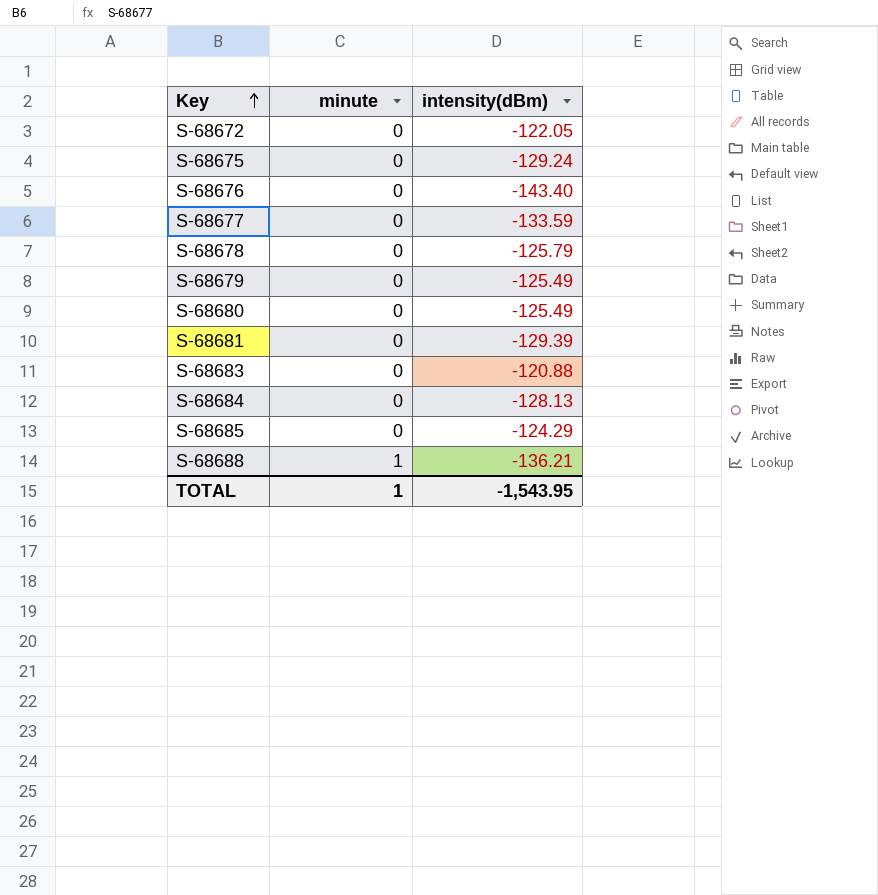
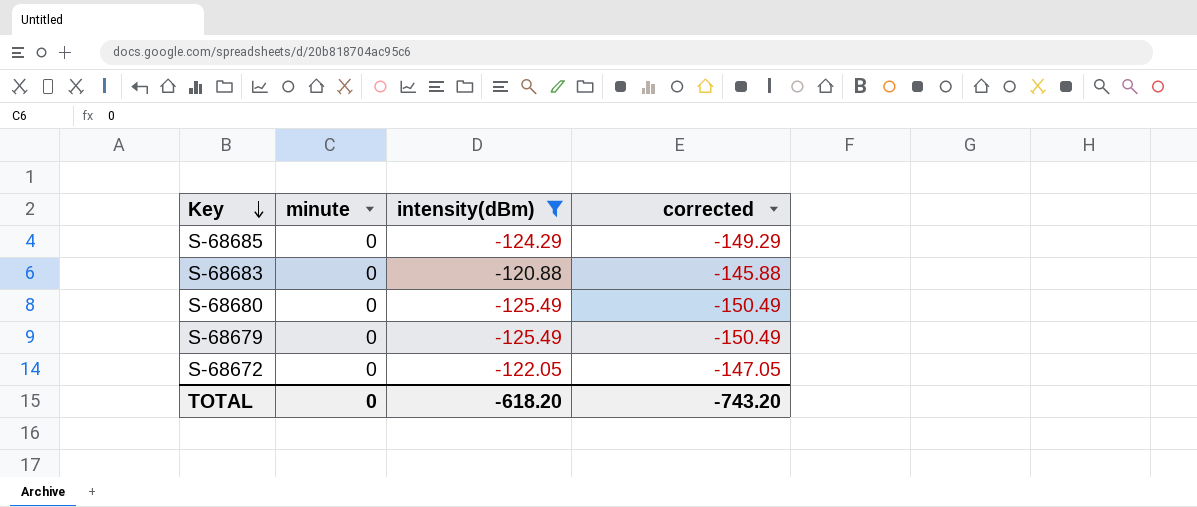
filter: none -> intensity(dBm) >= -125.49
row order: Key ascending -> Key descending
column corrected | formula: none -> [intensity(dBm)] - 25
TOTAL | minute: 1 -> 0
TOTAL | intensity(dBm): -1,543.95 -> -618.20

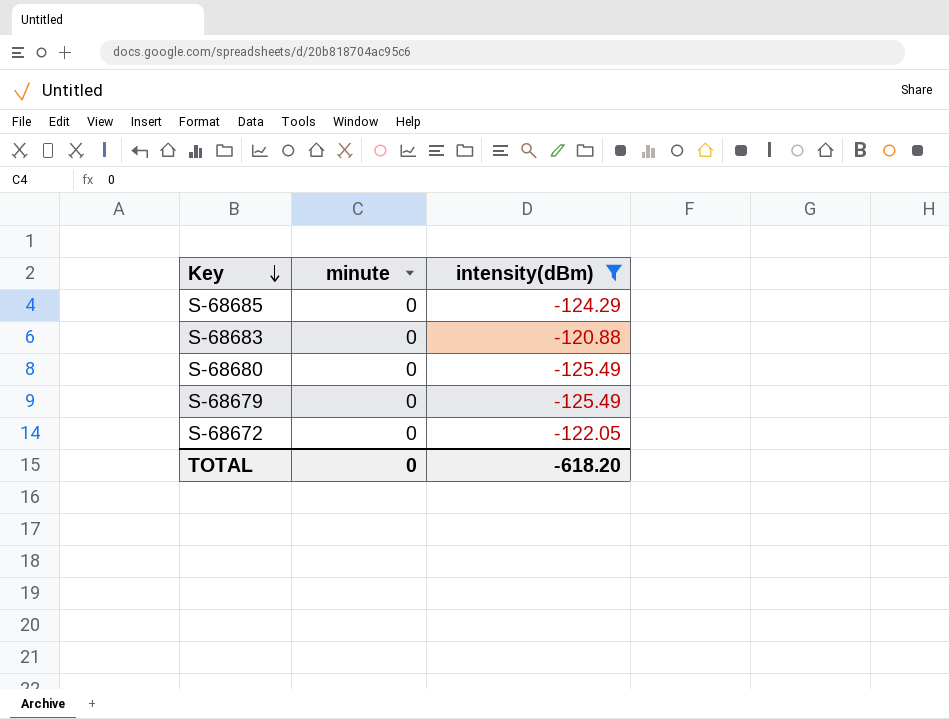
column corrected | formula: [intensity(dBm)] - 25 -> none

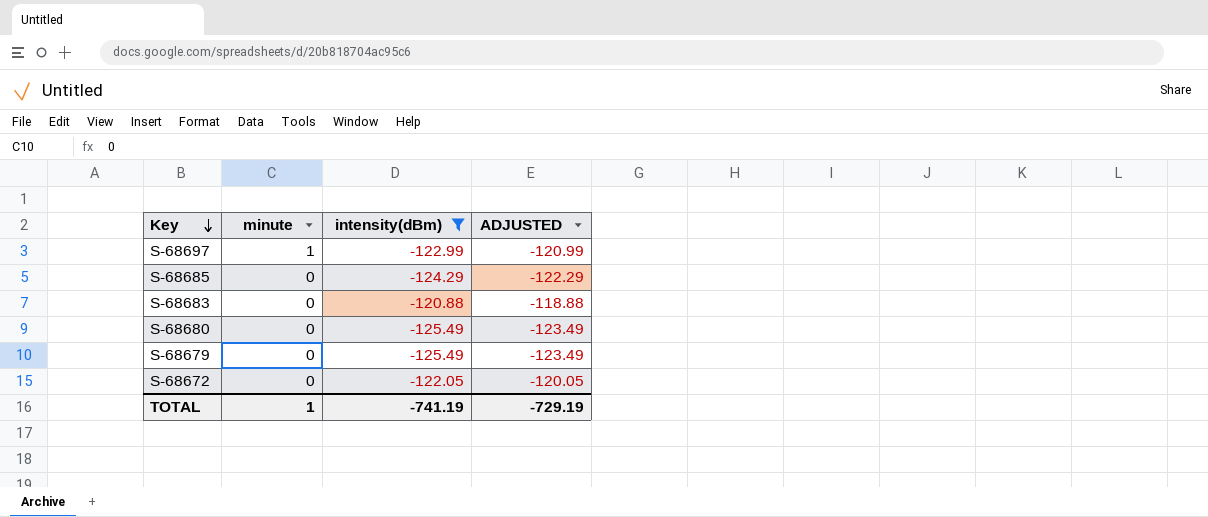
column ADJUSTED | formula: none -> [intensity(dBm)] + 2
row S-68697: none -> 1 | -122.99 | -120.99
TOTAL | minute: 0 -> 1
TOTAL | intensity(dBm): -618.20 -> -741.19

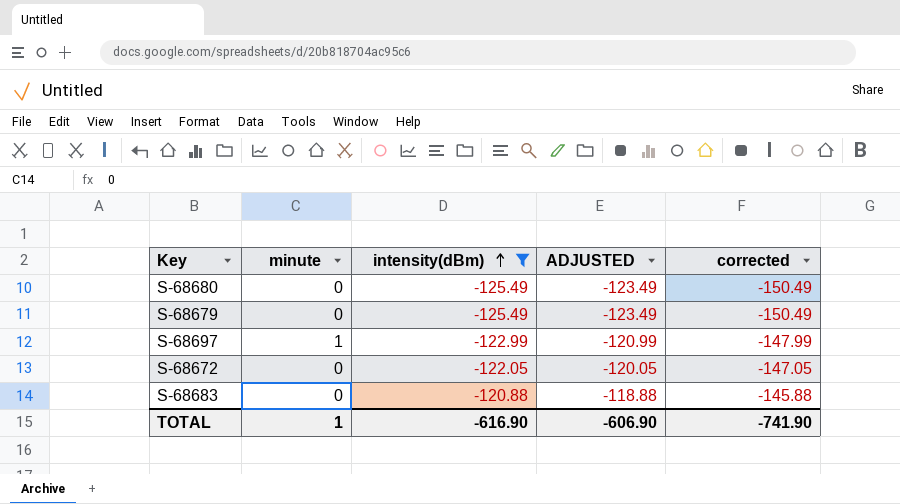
row order: Key descending -> intensity(dBm) ascending
column corrected | formula: none -> [intensity(dBm)] - 25
row S-68685: 0 | -124.29 | -122.29 -> none
TOTAL | intensity(dBm): -741.19 -> -616.90
TOTAL | ADJUSTED: -729.19 -> -606.90

